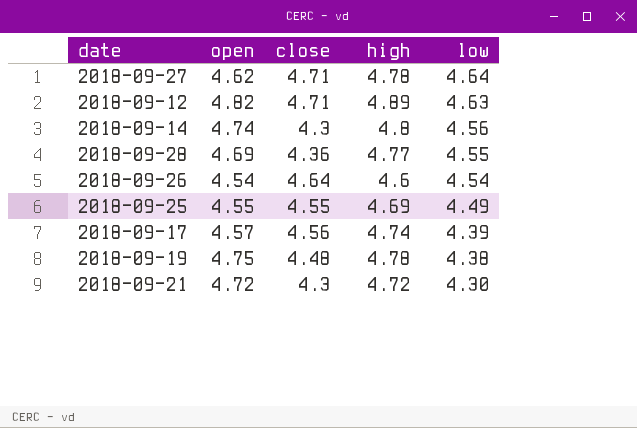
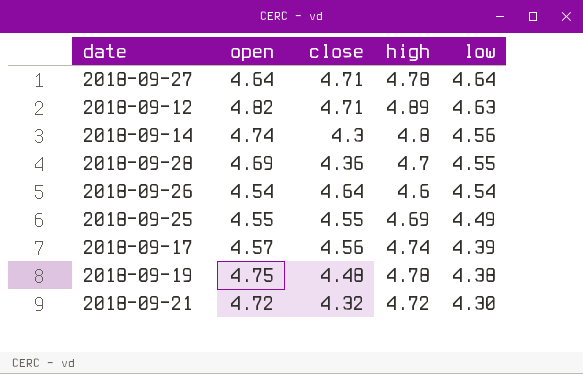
2018-09-27 | open: 4.62 -> 4.64
2018-09-28 | high: 4.77 -> 4.7
2018-09-21 | close: 4.3 -> 4.32

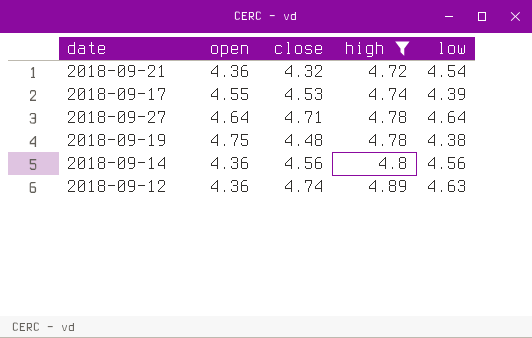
filter: none -> high >= 4.72
row order: low descending -> high ascending
2018-09-21 | open: 4.72 -> 4.36
2018-09-21 | low: 4.30 -> 4.54
2018-09-17 | open: 4.57 -> 4.55
2018-09-17 | close: 4.56 -> 4.53
2018-09-14 | open: 4.74 -> 4.36
2018-09-14 | close: 4.3 -> 4.56
2018-09-12 | open: 4.82 -> 4.36
2018-09-12 | close: 4.71 -> 4.74

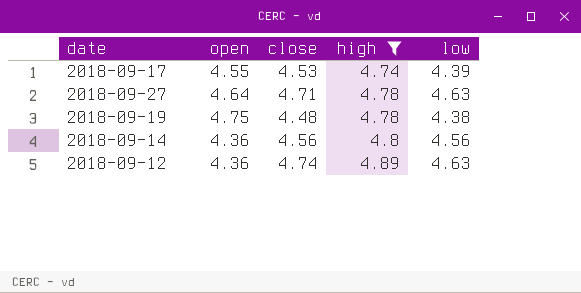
row 2018-09-21: 4.36 | 4.32 | 4.72 | 4.54 -> none
2018-09-27 | low: 4.64 -> 4.63

